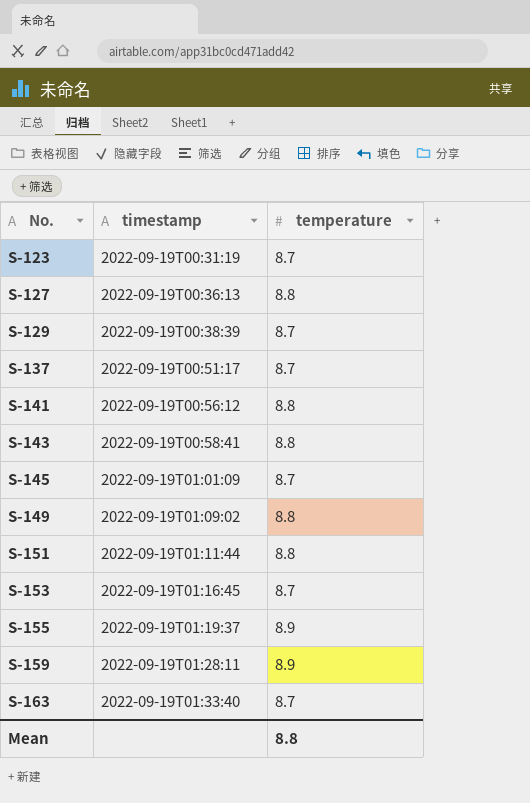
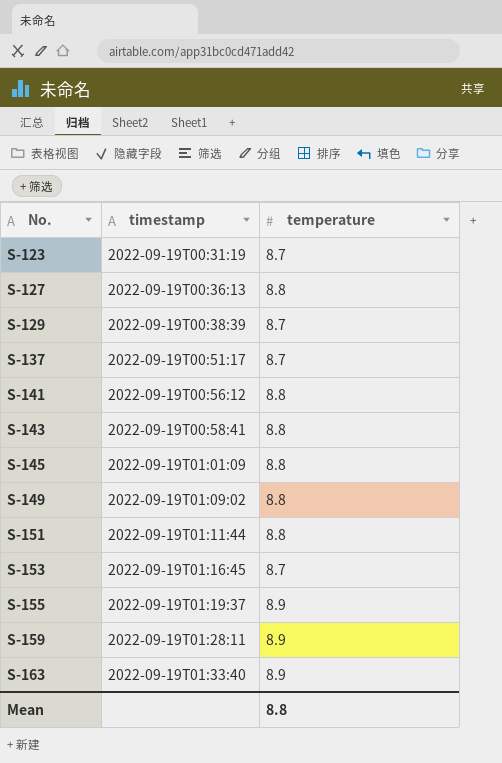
S-145 | temperature: 8.7 -> 8.8
S-163 | temperature: 8.7 -> 8.9

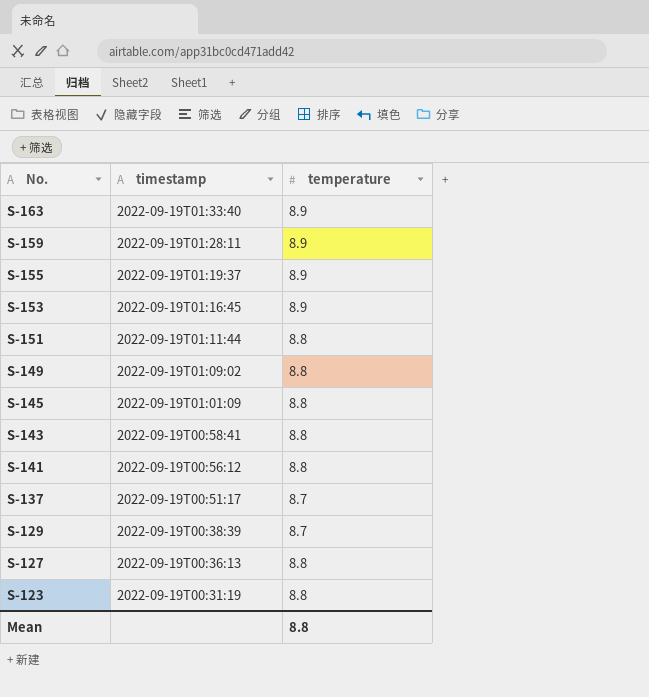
row order: No. ascending -> No. descending
S-153 | temperature: 8.7 -> 8.9
S-123 | temperature: 8.7 -> 8.8

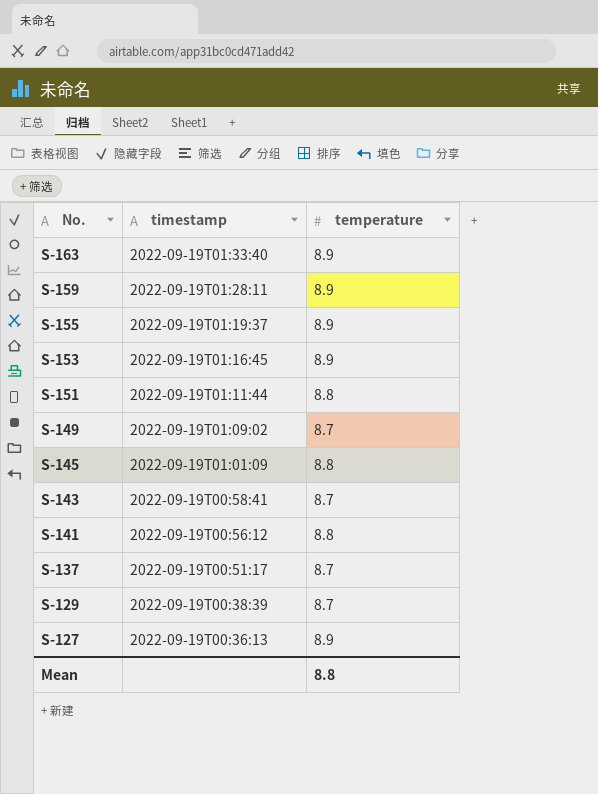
row S-123: 2022-09-19T00:31:19 | 8.8 -> none
S-149 | temperature: 8.8 -> 8.7
S-143 | temperature: 8.8 -> 8.7
S-127 | temperature: 8.8 -> 8.9

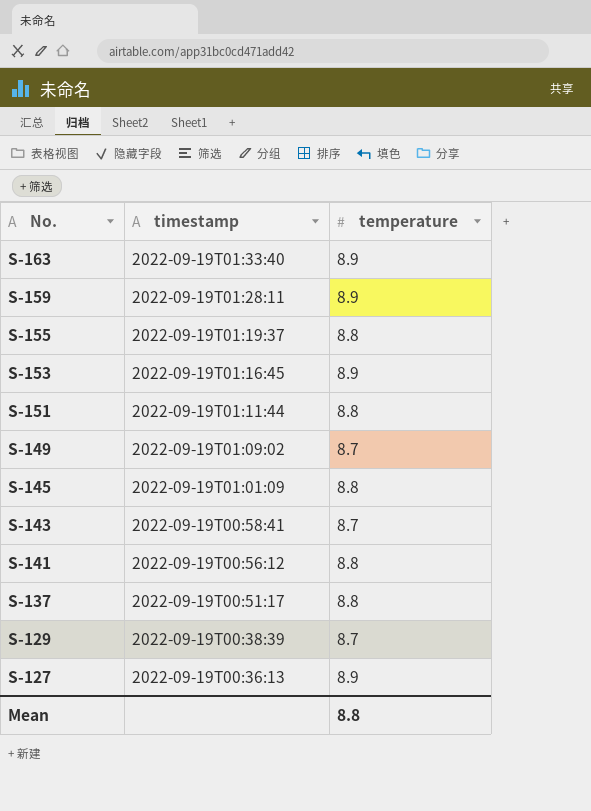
S-155 | temperature: 8.9 -> 8.8
S-137 | temperature: 8.7 -> 8.8

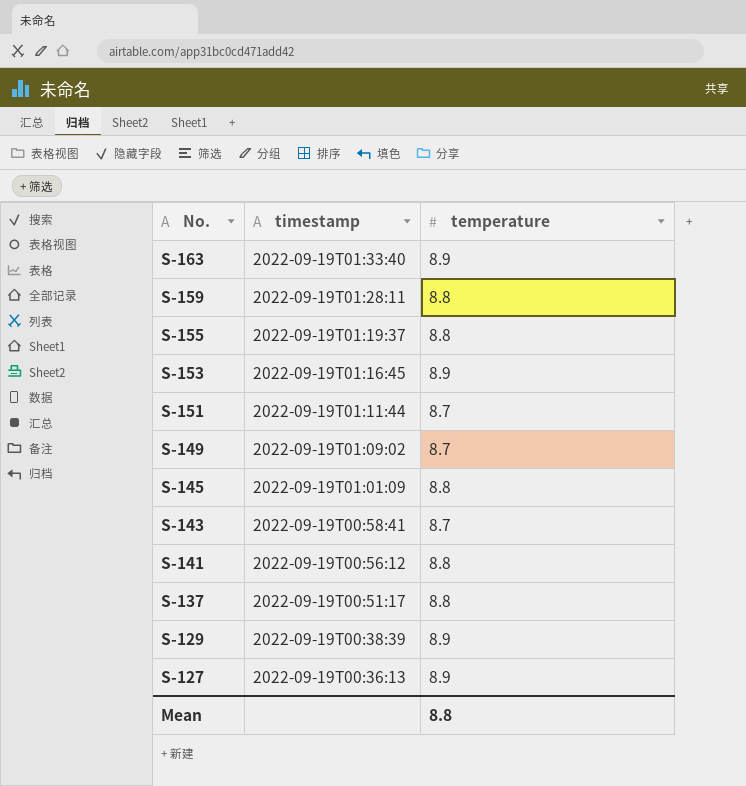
S-159 | temperature: 8.9 -> 8.8
S-151 | temperature: 8.8 -> 8.7
S-129 | temperature: 8.7 -> 8.9

